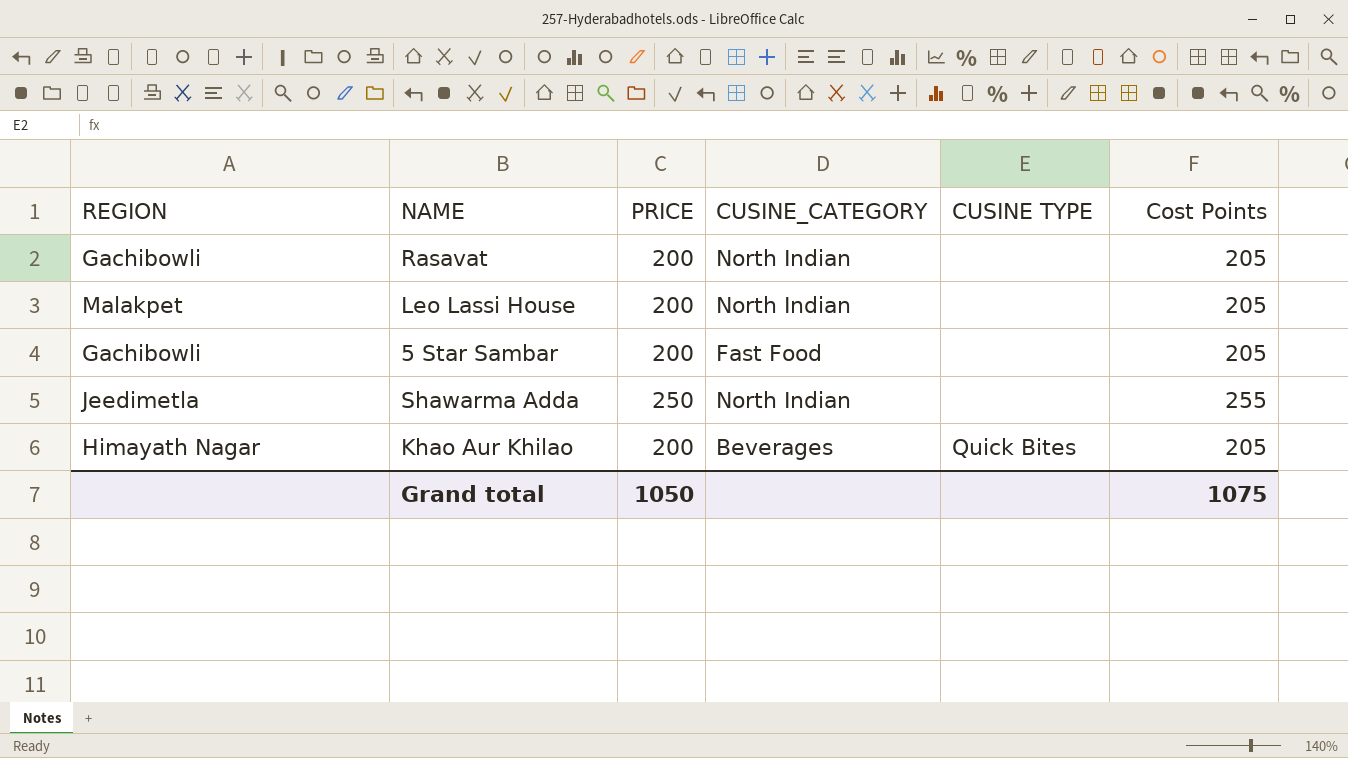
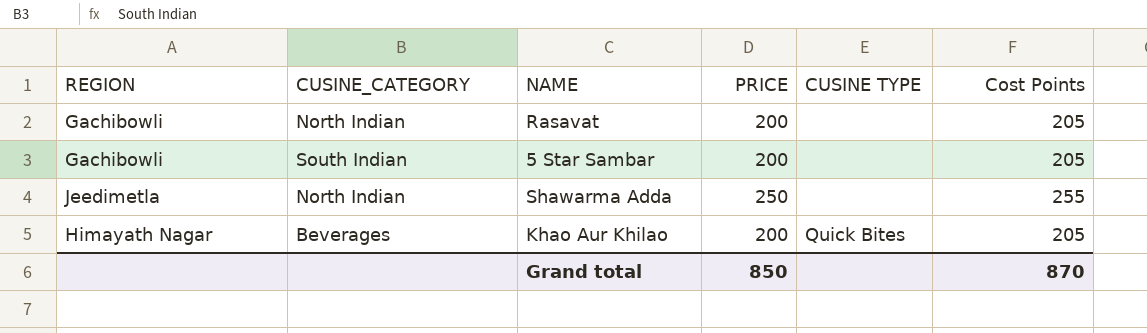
column CUSINE_CATEGORY | position: 4 -> 2
row Leo Lassi House: Malakpet | 200 | North Indian | none | 205 -> none
5 Star Sambar | CUSINE_CATEGORY: Fast Food -> South Indian
Grand total | PRICE: 1050 -> 850
Grand total | Cost Points: 1075 -> 870

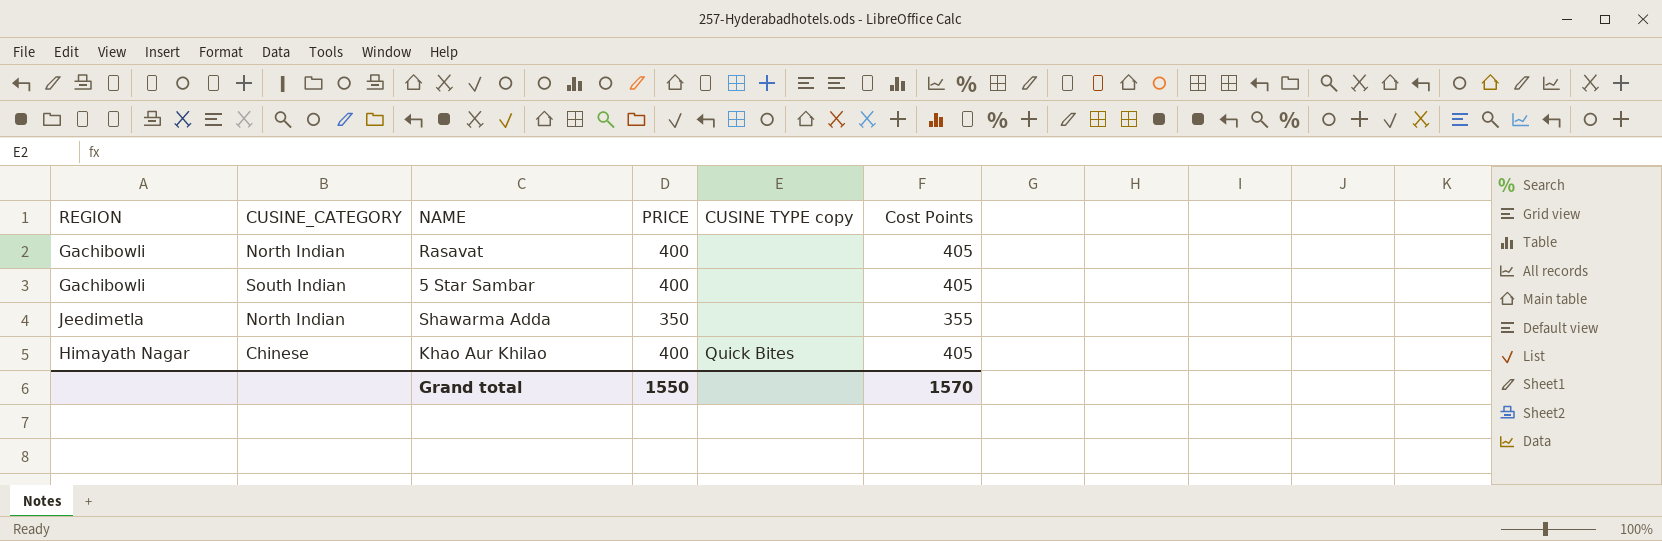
column name: CUSINE TYPE -> CUSINE TYPE copy
Rasavat | PRICE: 200 -> 400
Rasavat | Cost Points: 205 -> 405
5 Star Sambar | PRICE: 200 -> 400
5 Star Sambar | Cost Points: 205 -> 405
Shawarma Adda | PRICE: 250 -> 350
Shawarma Adda | Cost Points: 255 -> 355
Khao Aur Khilao | CUSINE_CATEGORY: Beverages -> Chinese
Khao Aur Khilao | PRICE: 200 -> 400
Khao Aur Khilao | Cost Points: 205 -> 405
Grand total | PRICE: 850 -> 1550
Grand total | Cost Points: 870 -> 1570

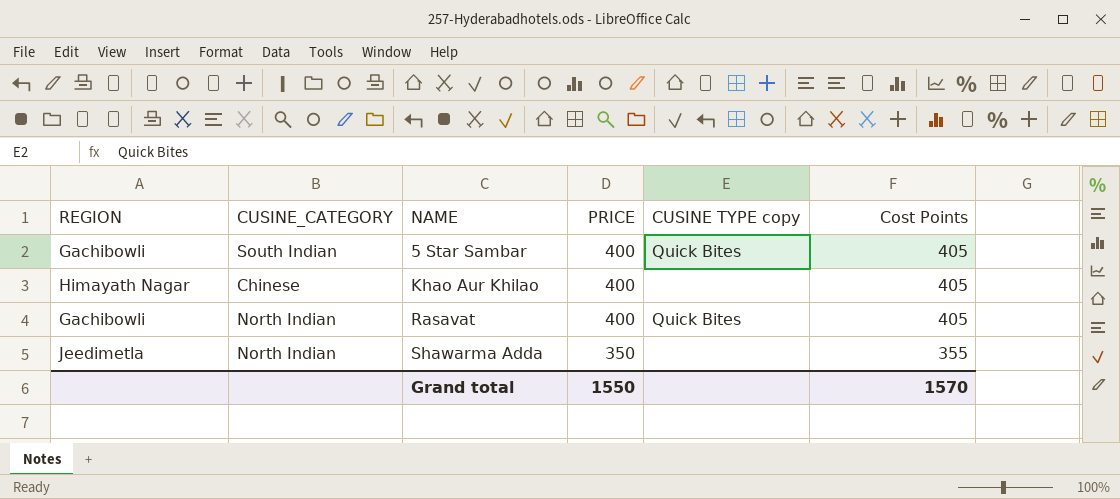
row order: none -> NAME ascending
5 Star Sambar | CUSINE TYPE copy: none -> Quick Bites
Khao Aur Khilao | CUSINE TYPE copy: Quick Bites -> none
Rasavat | CUSINE TYPE copy: none -> Quick Bites

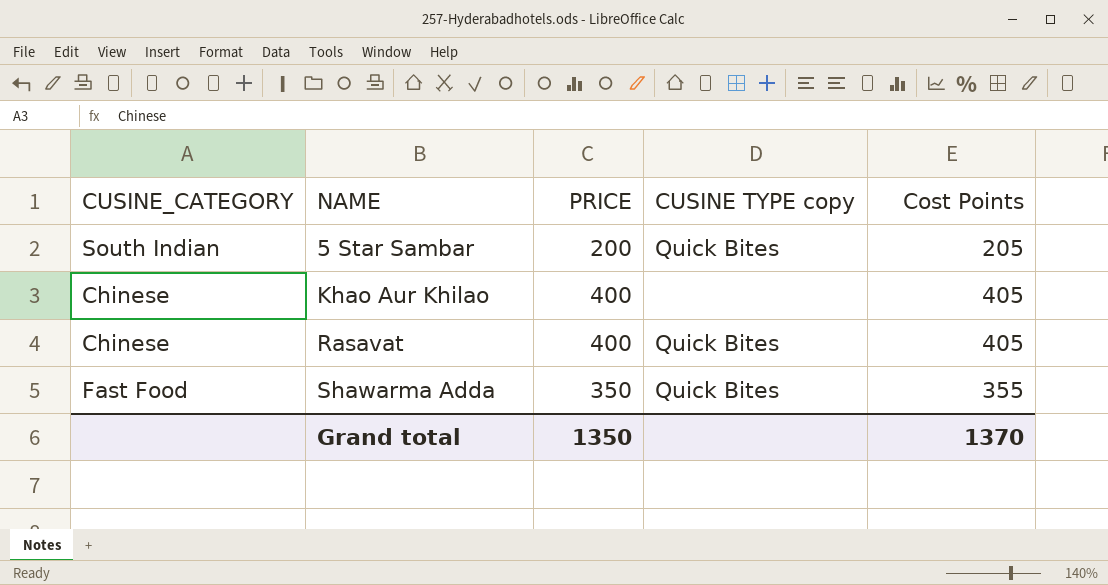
column REGION | position: 1 -> none
5 Star Sambar | PRICE: 400 -> 200
5 Star Sambar | Cost Points: 405 -> 205
Rasavat | CUSINE_CATEGORY: North Indian -> Chinese
Shawarma Adda | CUSINE_CATEGORY: North Indian -> Fast Food
Shawarma Adda | CUSINE TYPE copy: none -> Quick Bites
Grand total | PRICE: 1550 -> 1350
Grand total | Cost Points: 1570 -> 1370

